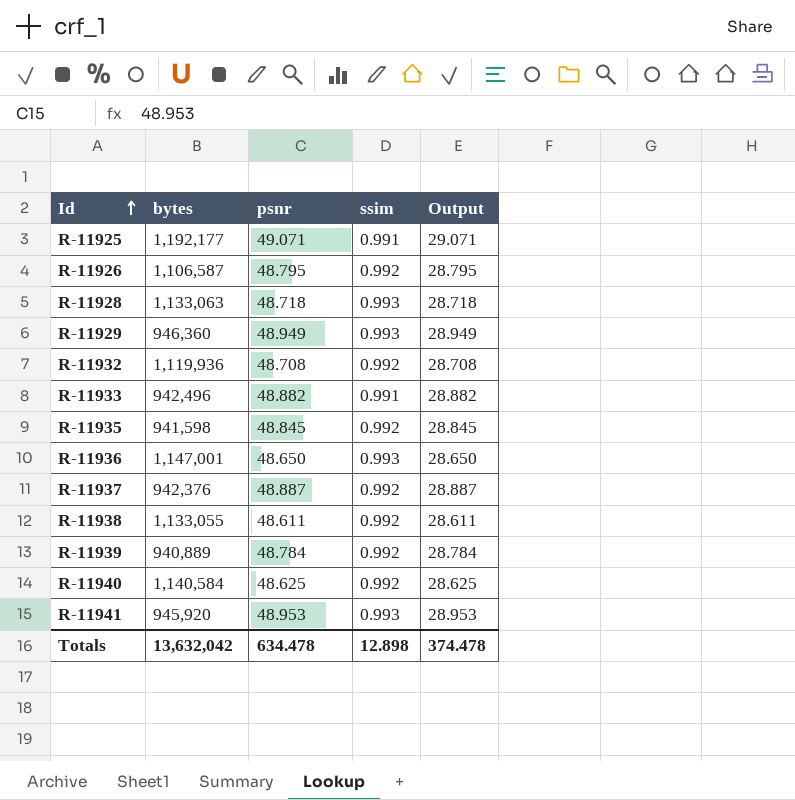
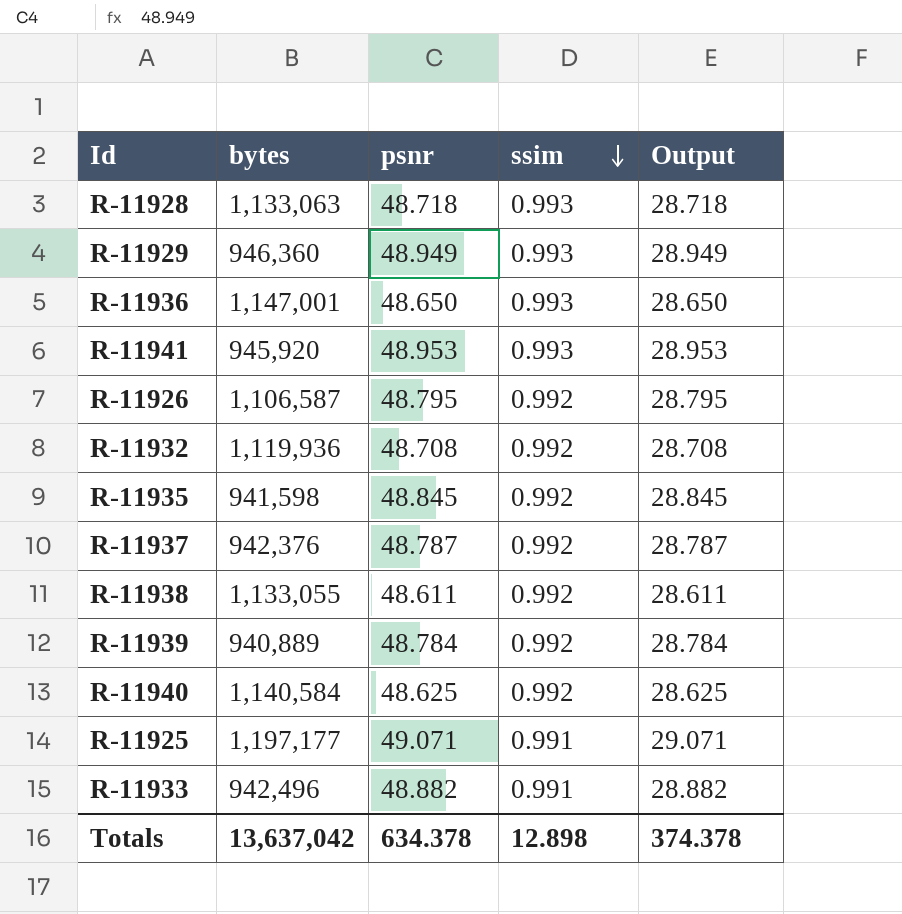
row order: Id ascending -> ssim descending
R-11937 | psnr: 48.887 -> 48.787
R-11937 | Output: 28.887 -> 28.787
R-11925 | bytes: 1,192,177 -> 1,197,177
Totals | bytes: 13,632,042 -> 13,637,042
Totals | psnr: 634.478 -> 634.378
Totals | Output: 374.478 -> 374.378

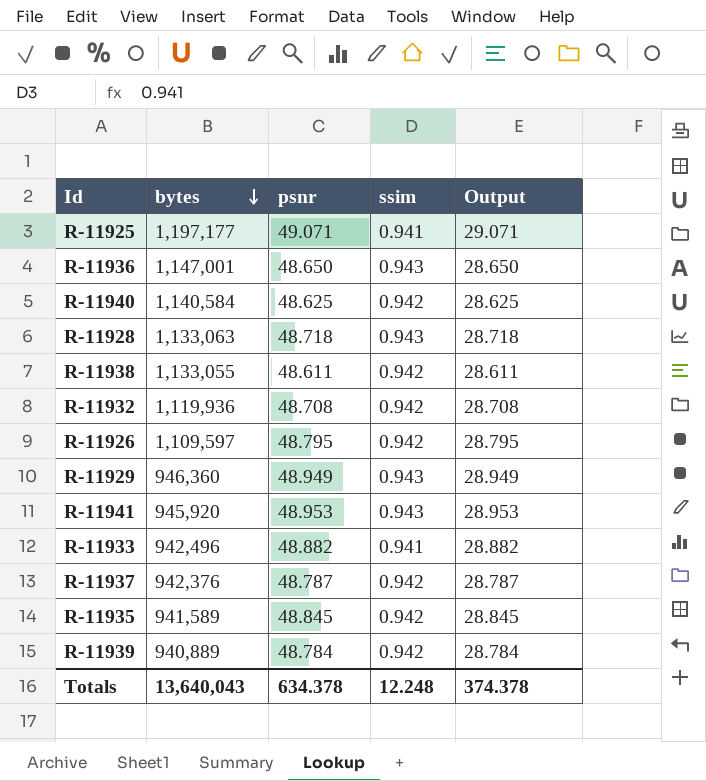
row order: ssim descending -> bytes descending
R-11925 | ssim: 0.991 -> 0.941
R-11936 | ssim: 0.993 -> 0.943
R-11940 | ssim: 0.992 -> 0.942
R-11928 | ssim: 0.993 -> 0.943
R-11938 | ssim: 0.992 -> 0.942
R-11932 | ssim: 0.992 -> 0.942
R-11926 | bytes: 1,106,587 -> 1,109,597
R-11926 | ssim: 0.992 -> 0.942
R-11929 | ssim: 0.993 -> 0.943
R-11941 | ssim: 0.993 -> 0.943
R-11933 | ssim: 0.991 -> 0.941
R-11937 | ssim: 0.992 -> 0.942
R-11935 | bytes: 941,598 -> 941,589
R-11935 | ssim: 0.992 -> 0.942
R-11939 | ssim: 0.992 -> 0.942
Totals | bytes: 13,637,042 -> 13,640,043
Totals | ssim: 12.898 -> 12.248

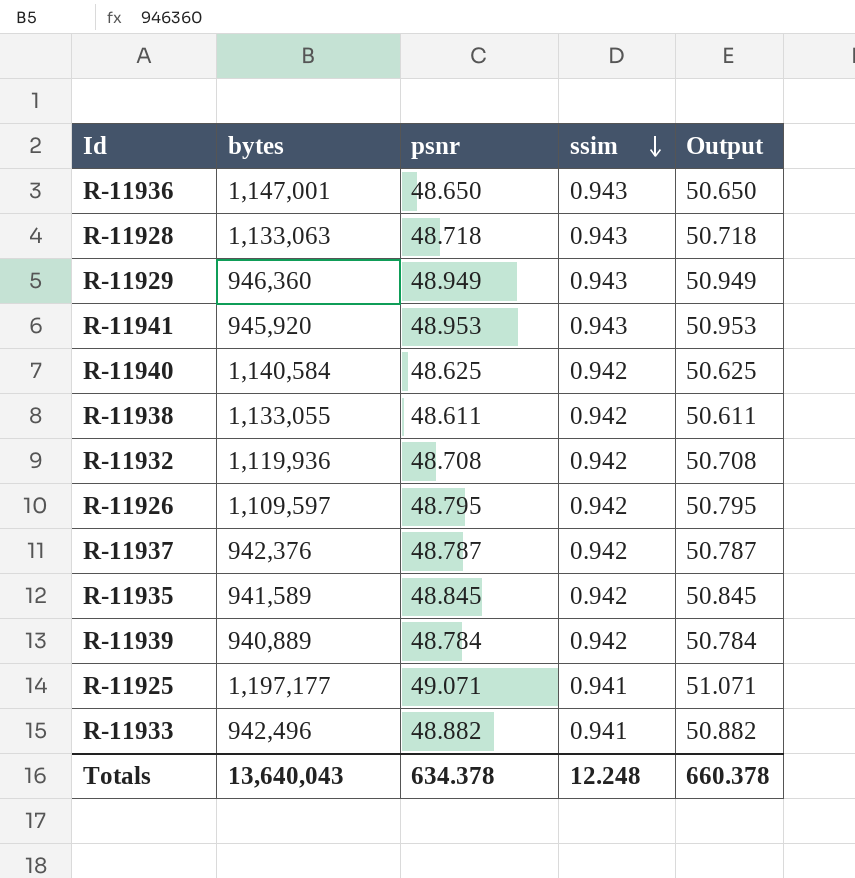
row order: bytes descending -> ssim descending
column Output | formula: [psnr] - 20 -> [psnr] + 2
Totals | Output: 374.378 -> 660.378

